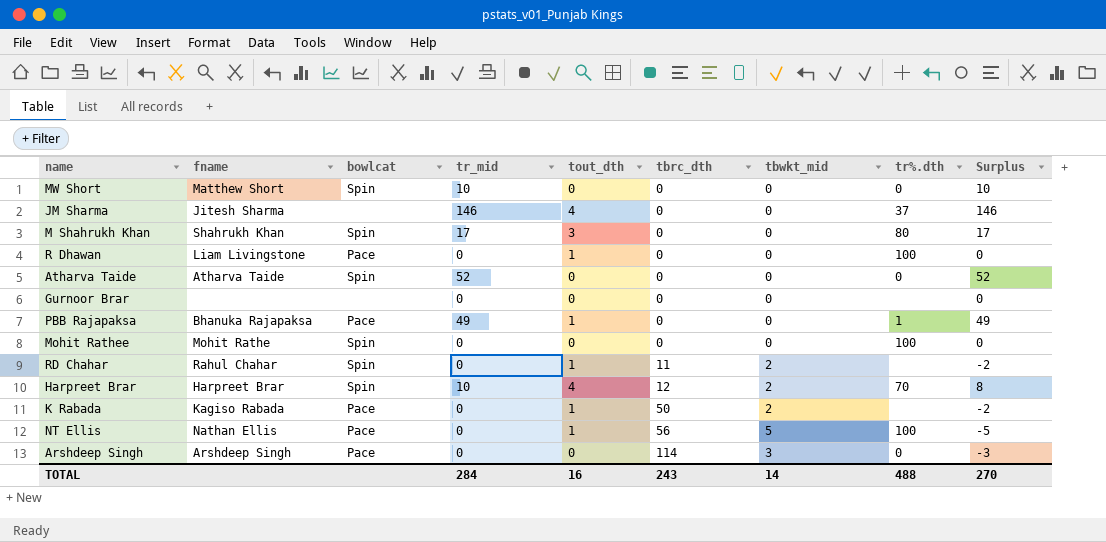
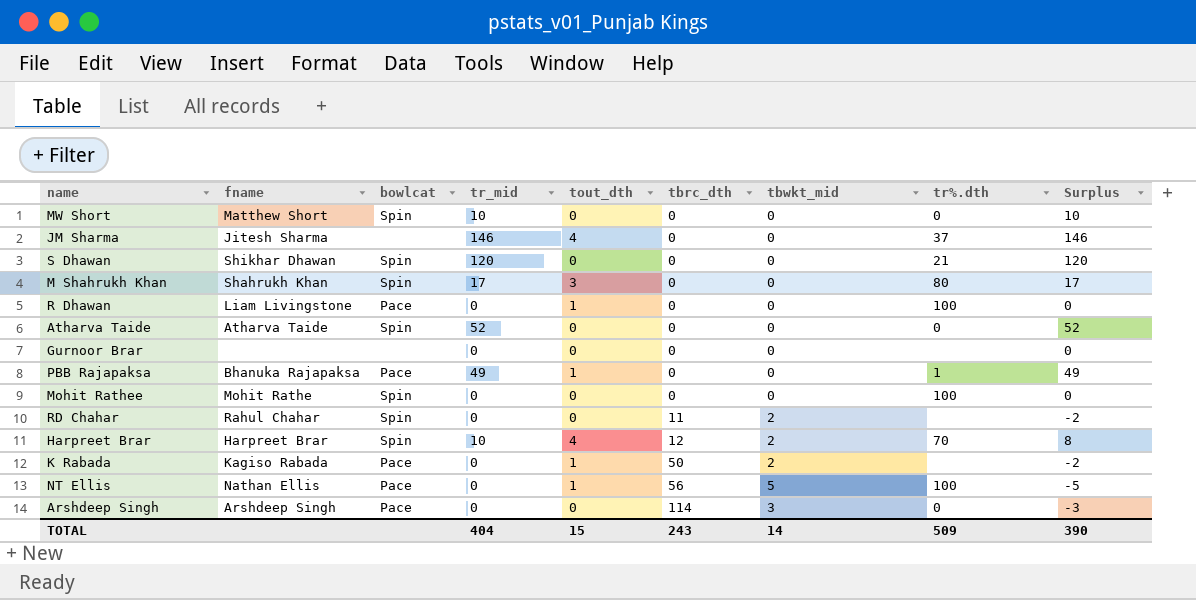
row S Dhawan: none -> Shikhar Dhawan | Spin | 120 | 0 | 0 | 0 | 21 | 120
RD Chahar | tout_dth: 1 -> 0
TOTAL | tr_mid: 284 -> 404
TOTAL | tout_dth: 16 -> 15
TOTAL | tr%.dth: 488 -> 509
TOTAL | Surplus: 270 -> 390

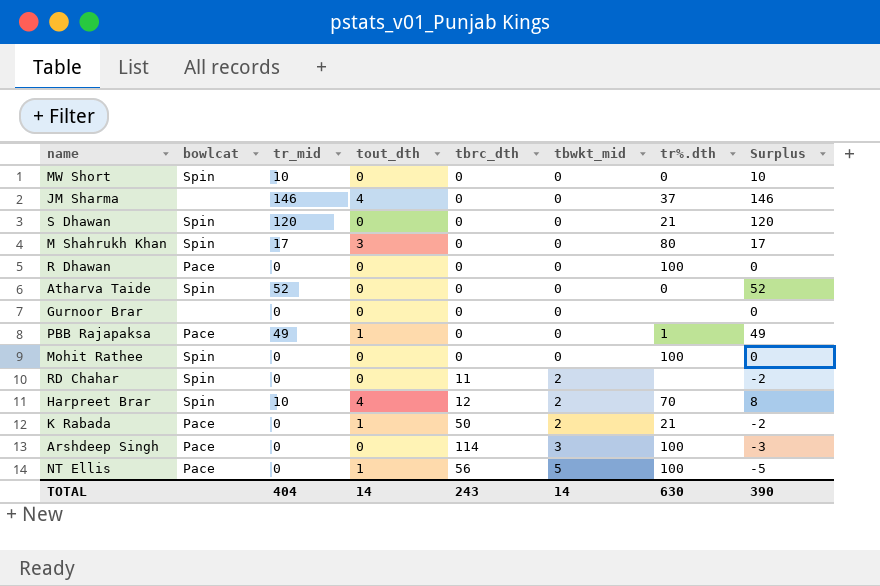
row order: tbrc_dth ascending -> tbwkt_mid ascending
column fname | position: 2 -> none
R Dhawan | tout_dth: 1 -> 0
K Rabada | tr%.dth: none -> 21
Arshdeep Singh | tr%.dth: 0 -> 100
TOTAL | tout_dth: 15 -> 14
TOTAL | tr%.dth: 509 -> 630

